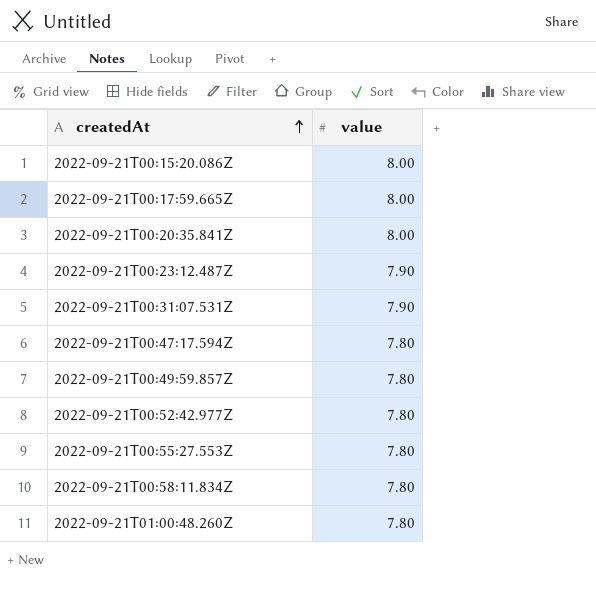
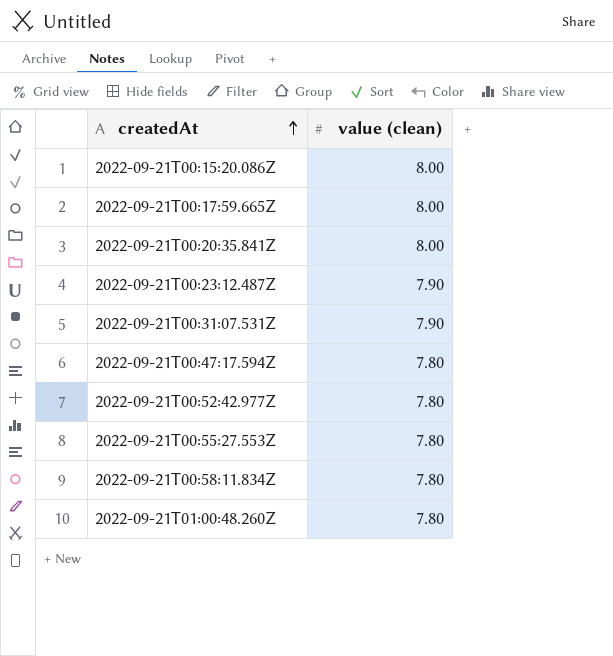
column name: value -> value (clean)
row 2022-09-21T00:49:59.857Z: 7.80 -> none

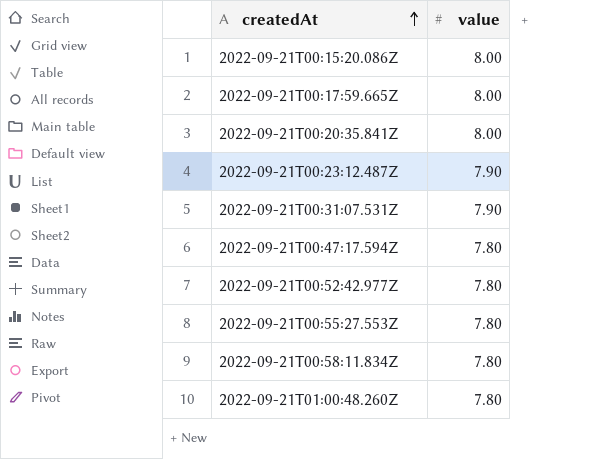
column name: value (clean) -> value

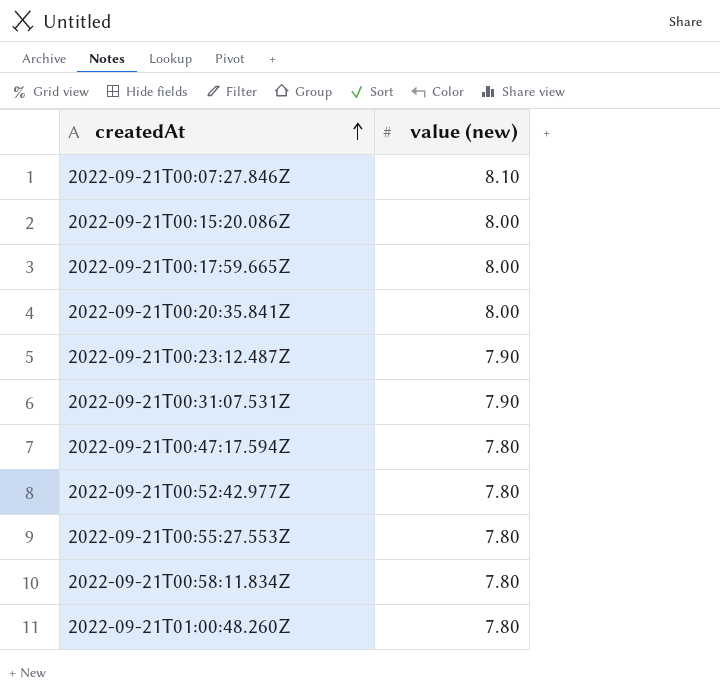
column name: value -> value (new)
row 2022-09-21T00:07:27.846Z: none -> 8.10

